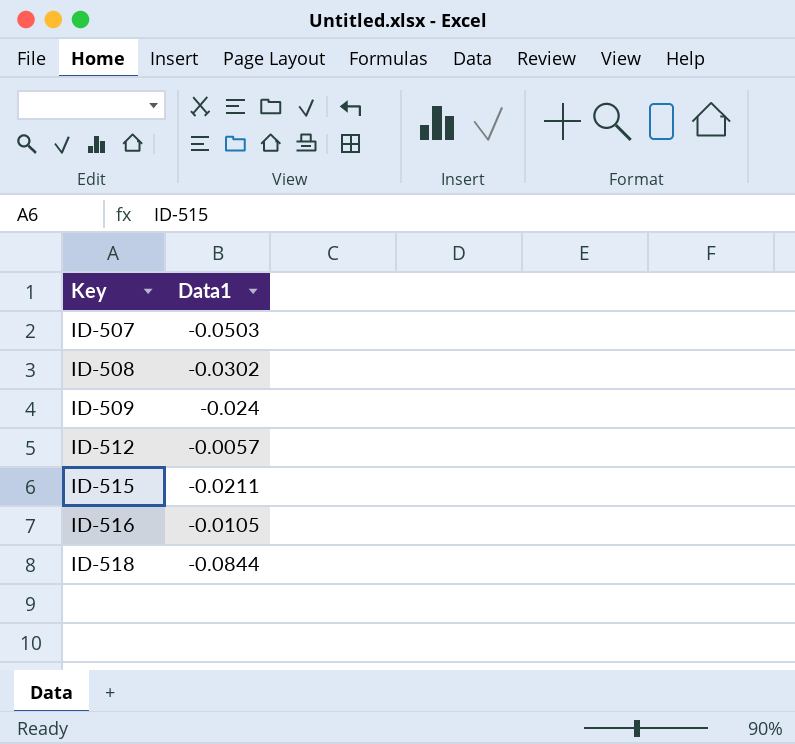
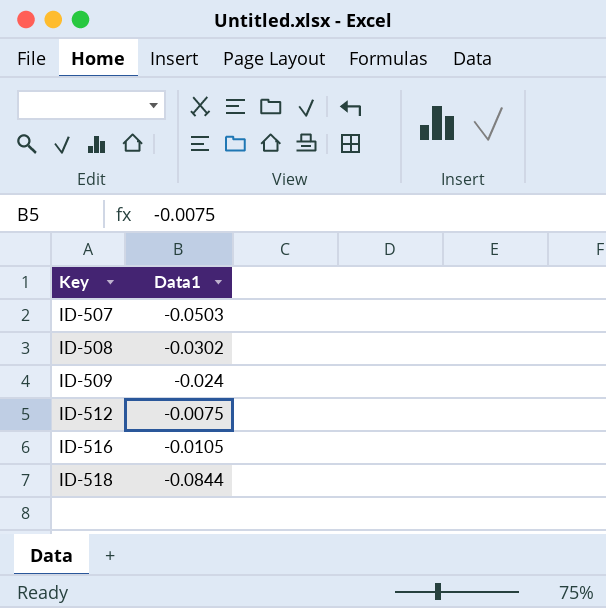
row ID-515: -0.0211 -> none
ID-512 | Data1: -0.0057 -> -0.0075

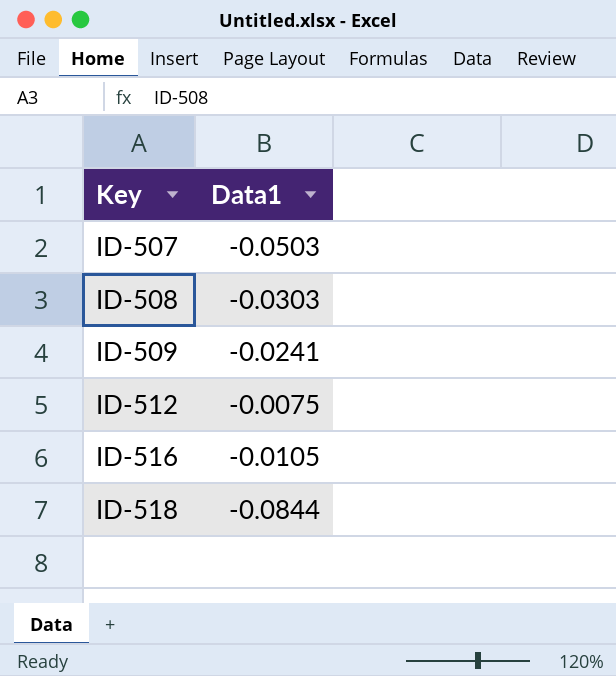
ID-508 | Data1: -0.0302 -> -0.0303
ID-509 | Data1: -0.024 -> -0.0241

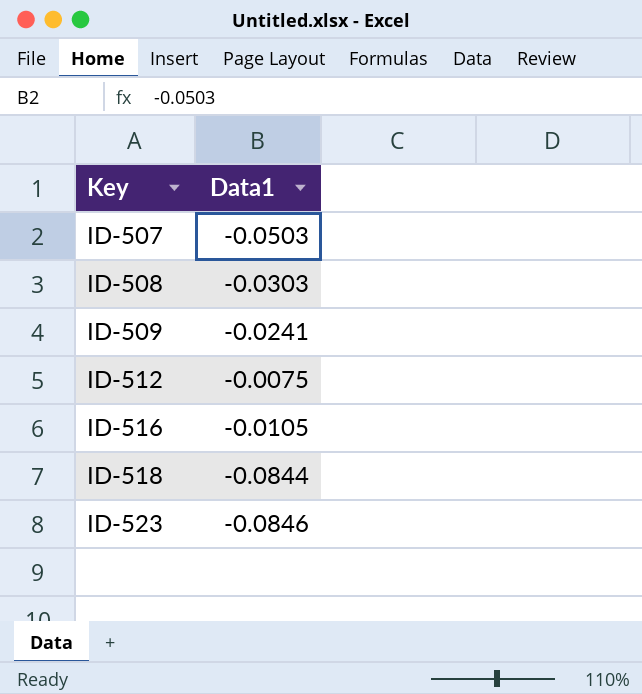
row ID-523: none -> -0.0846

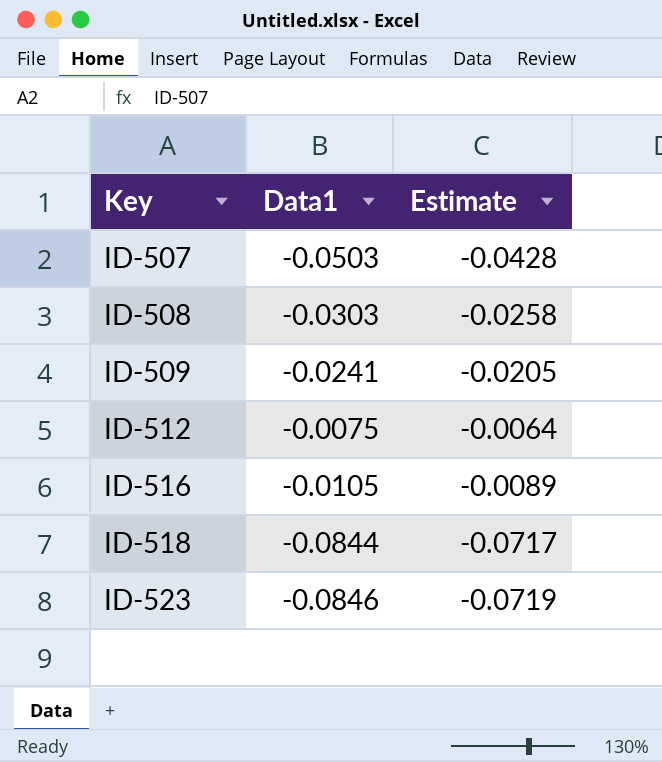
column Estimate | formula: none -> [Data1] * 0.85

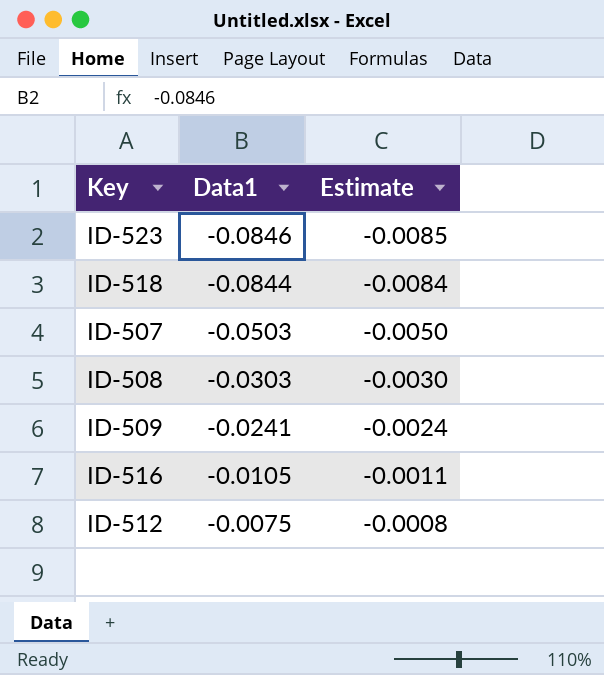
row order: Key ascending -> Data1 ascending
column Estimate | formula: [Data1] * 0.85 -> [Data1] * 0.1

